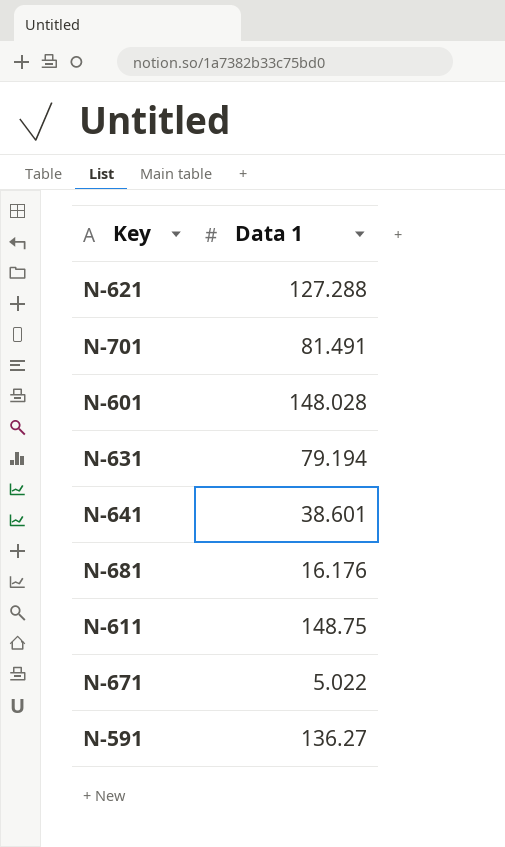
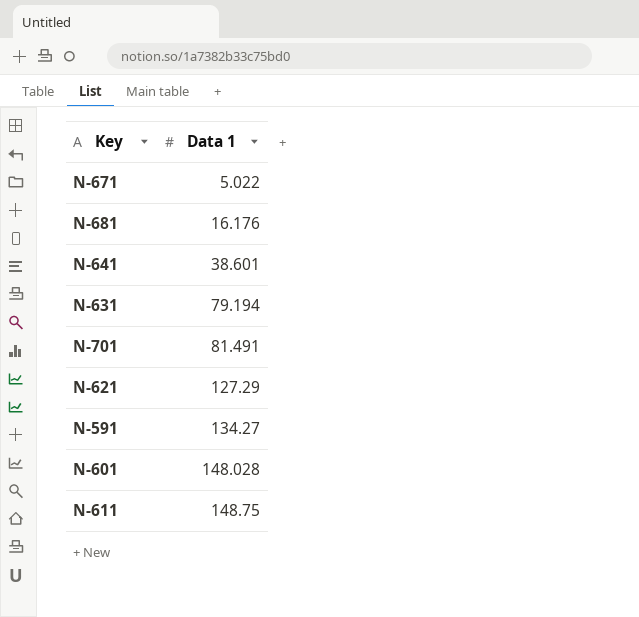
row order: none -> Data 1 ascending
N-621 | Data 1: 127.288 -> 127.29
N-591 | Data 1: 136.27 -> 134.27

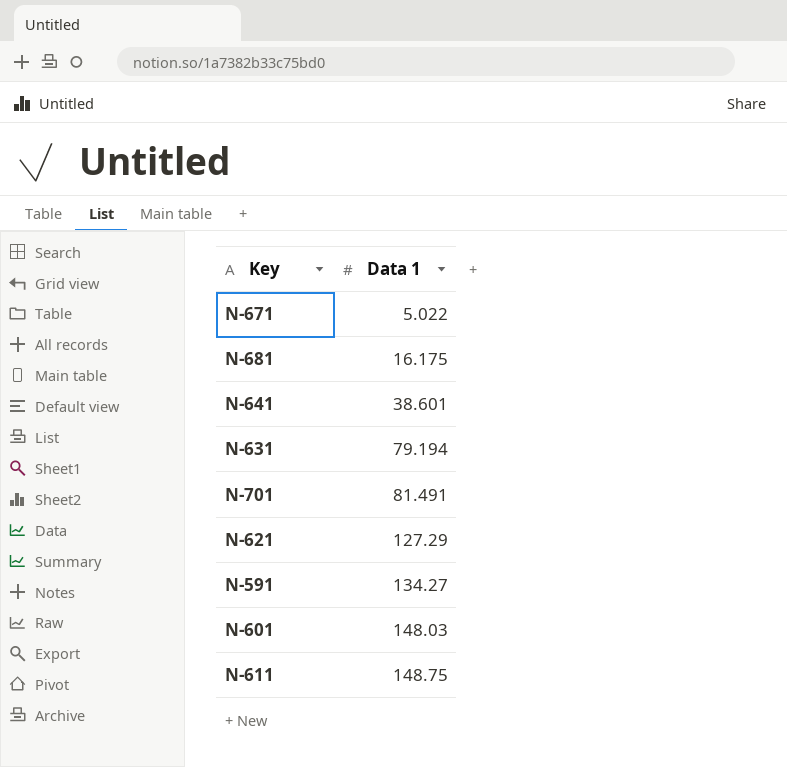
N-681 | Data 1: 16.176 -> 16.175
N-601 | Data 1: 148.028 -> 148.03

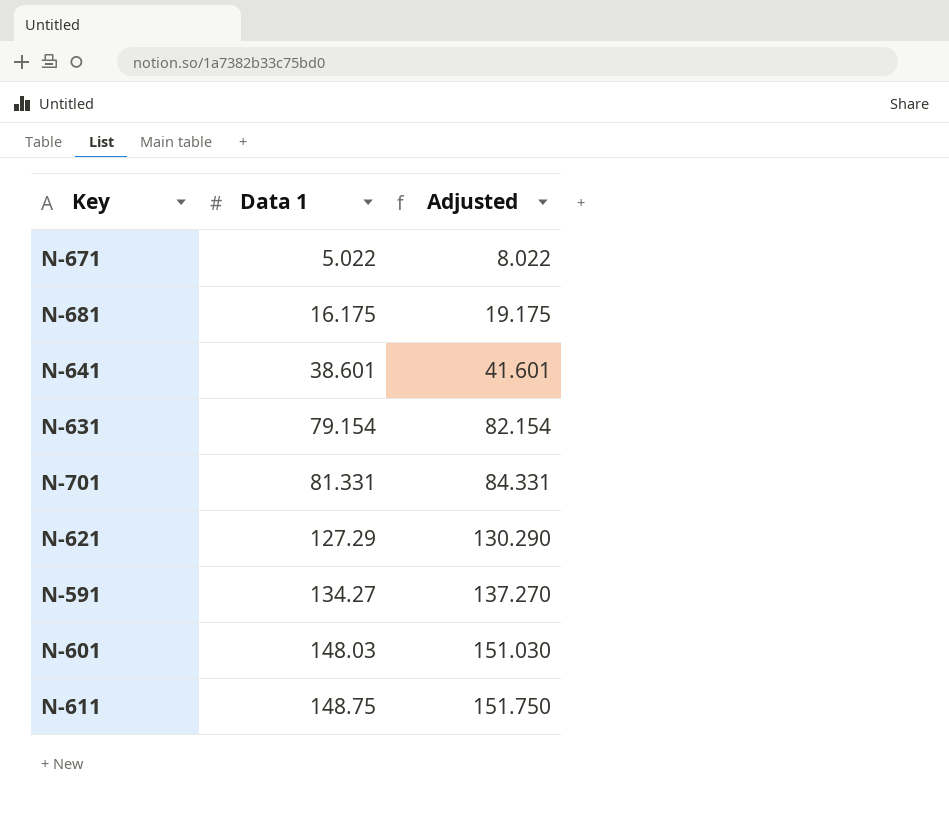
column Adjusted | formula: none -> [Data 1] + 3
N-631 | Data 1: 79.194 -> 79.154
N-701 | Data 1: 81.491 -> 81.331

